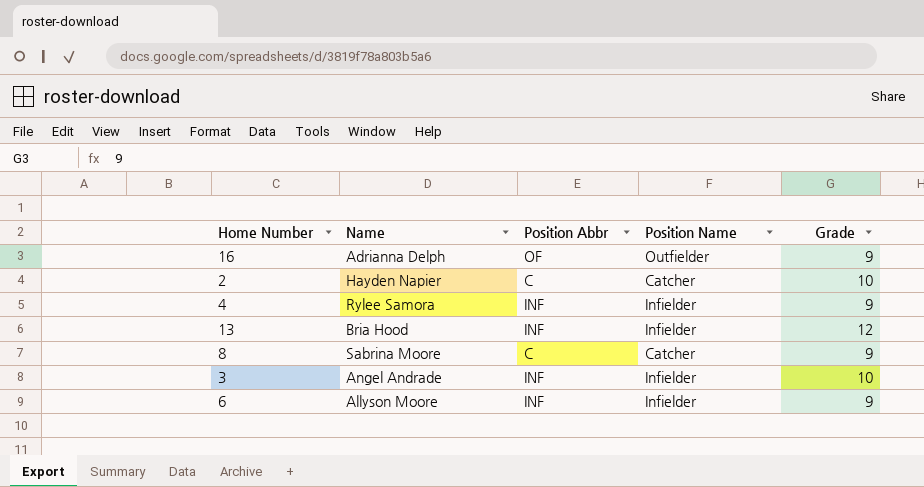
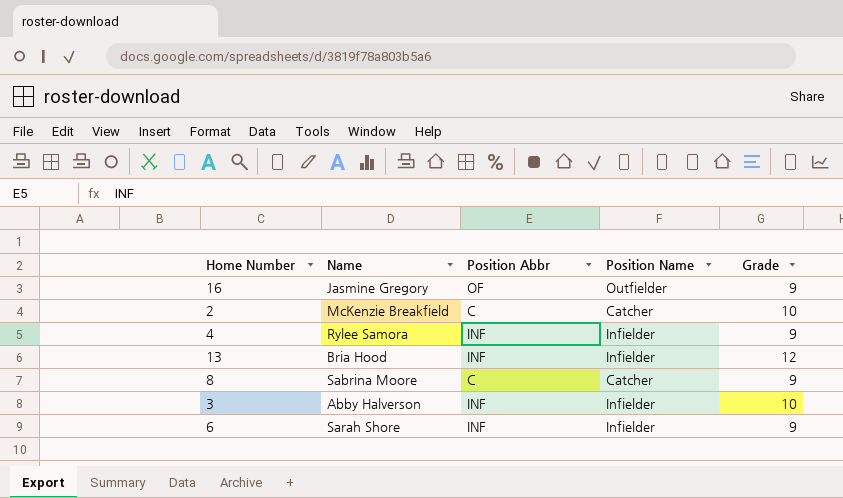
16 | Name: Adrianna Delph -> Jasmine Gregory
2 | Name: Hayden Napier -> McKenzie Breakfield
3 | Name: Angel Andrade -> Abby Halverson
6 | Name: Allyson Moore -> Sarah Shore

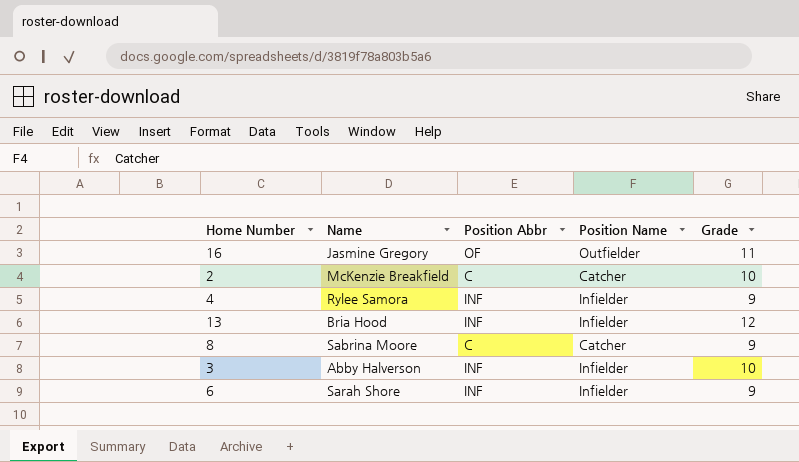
16 | Grade: 9 -> 11

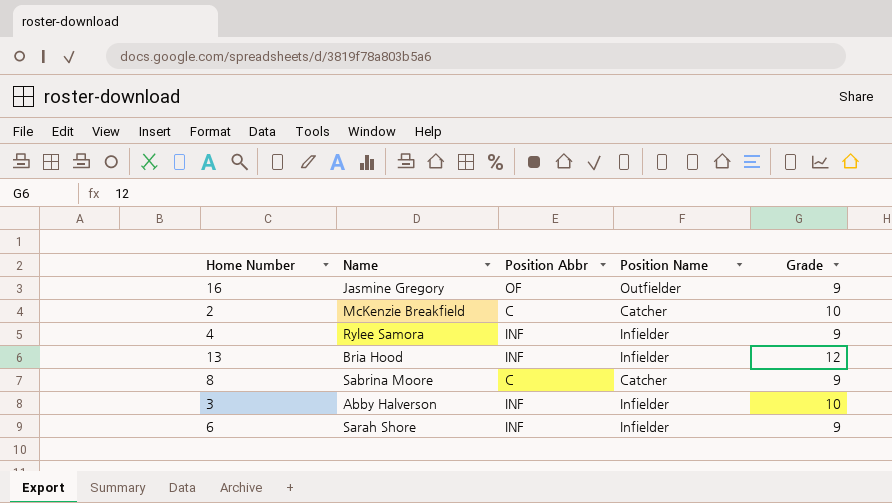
16 | Grade: 11 -> 9

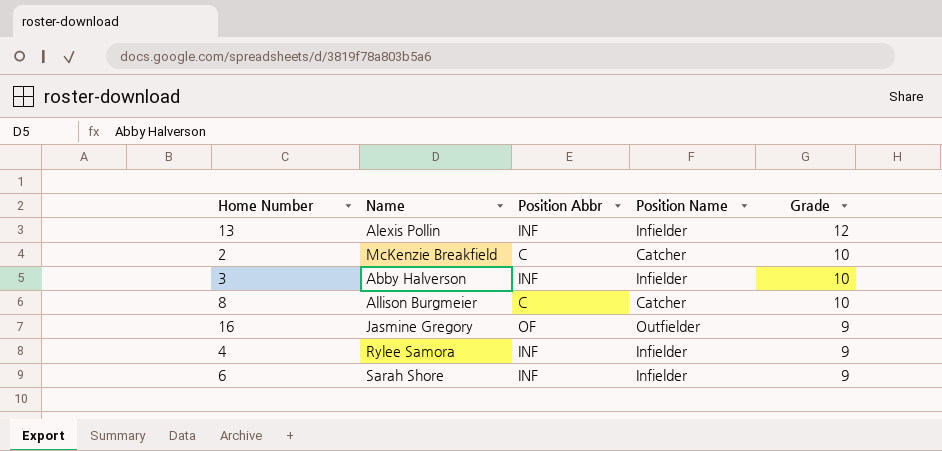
row order: none -> Grade descending
13 | Name: Bria Hood -> Alexis Pollin
8 | Name: Sabrina Moore -> Allison Burgmeier
8 | Grade: 9 -> 10

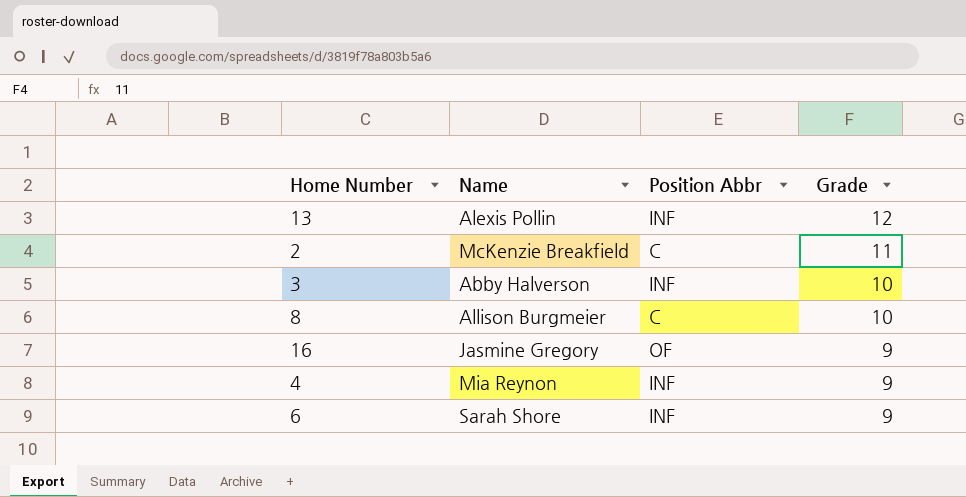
column Position Name | position: 4 -> none
2 | Grade: 10 -> 11
4 | Name: Rylee Samora -> Mia Reynon

